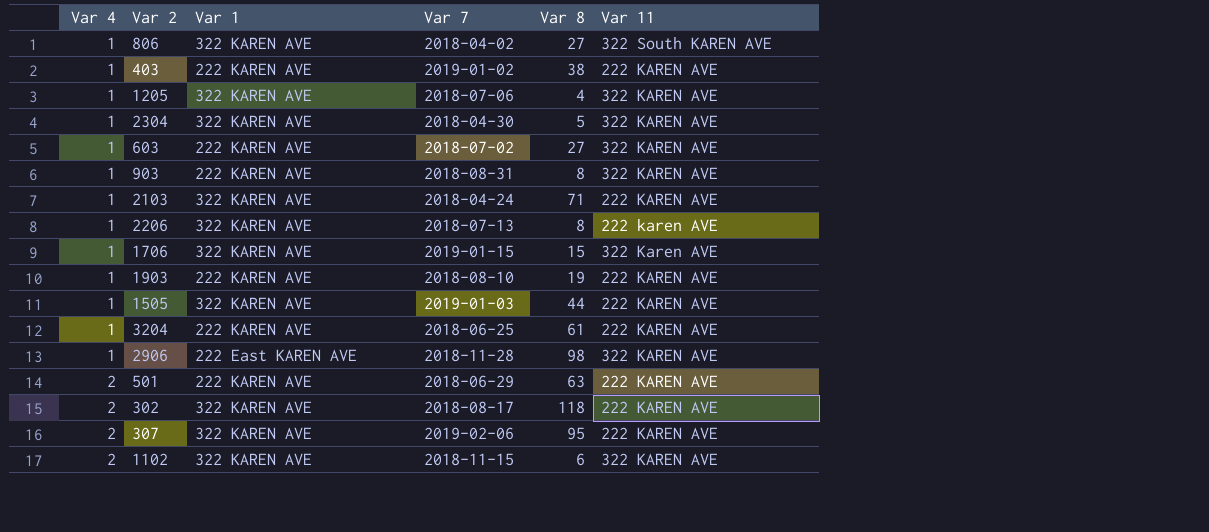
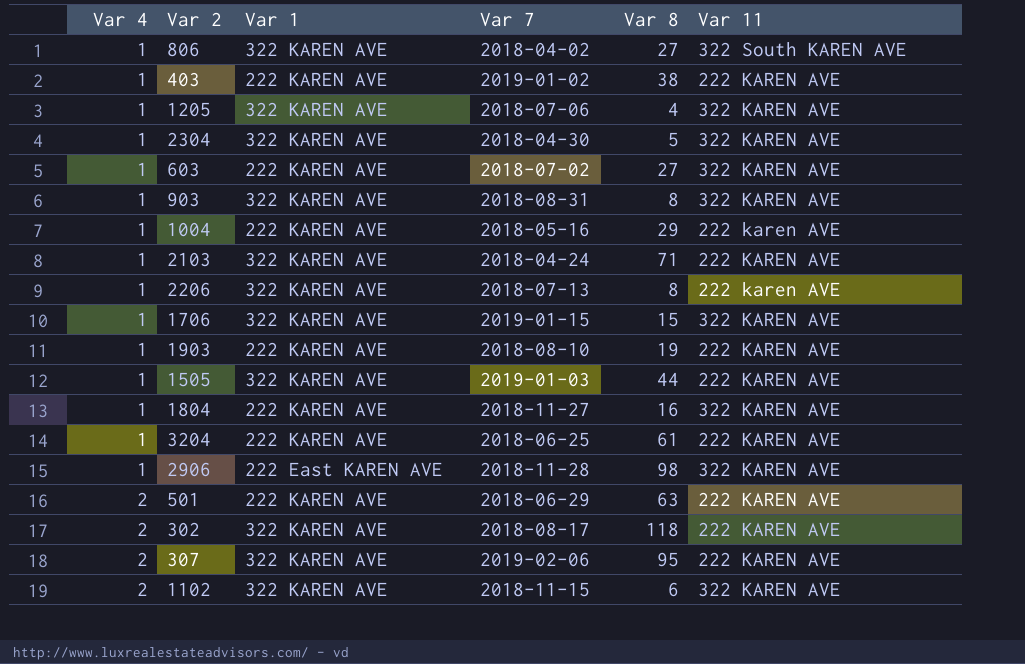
903 | Var 1: 222 KAREN AVE -> 322 KAREN AVE
row 1004: none -> 1 | 222 KAREN AVE | 2018-05-16 | 29 | 222 karen AVE
1706 | Var 11: 322 Karen AVE -> 322 KAREN AVE
row 1804: none -> 1 | 222 KAREN AVE | 2018-11-27 | 16 | 322 KAREN AVE

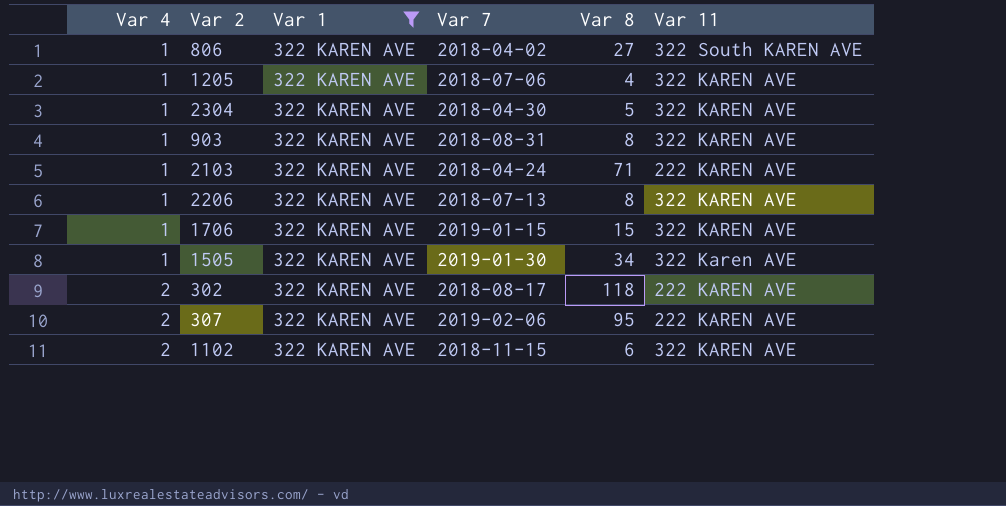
filter: none -> Var 1 = 322 KAREN AVE
2206 | Var 11: 222 karen AVE -> 322 KAREN AVE
1505 | Var 7: 2019-01-03 -> 2019-01-30
1505 | Var 8: 44 -> 34
1505 | Var 11: 222 KAREN AVE -> 322 Karen AVE

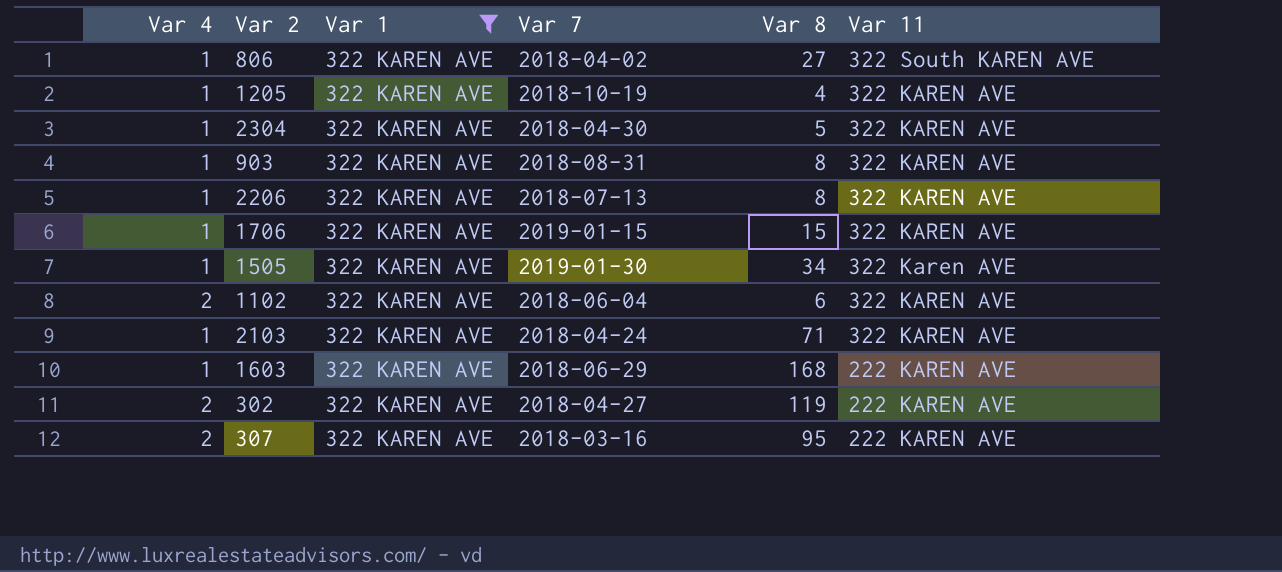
row order: Var 4 ascending -> Var 11 descending
1205 | Var 7: 2018-07-06 -> 2018-10-19
1102 | Var 7: 2018-11-15 -> 2018-06-04
2103 | Var 11: 222 KAREN AVE -> 322 KAREN AVE
row 1603: none -> 1 | 322 KAREN AVE | 2018-06-29 | 168 | 222 KAREN AVE
302 | Var 7: 2018-08-17 -> 2018-04-27
302 | Var 8: 118 -> 119
307 | Var 7: 2019-02-06 -> 2018-03-16

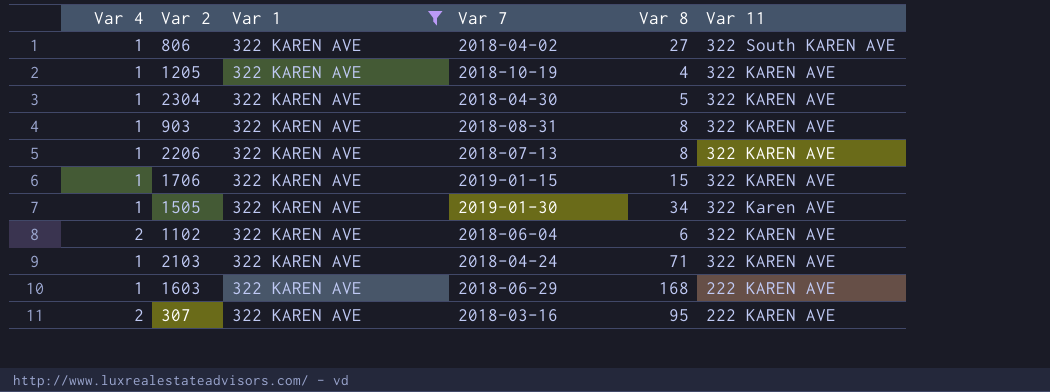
row 302: 2 | 322 KAREN AVE | 2018-04-27 | 119 | 222 KAREN AVE -> none

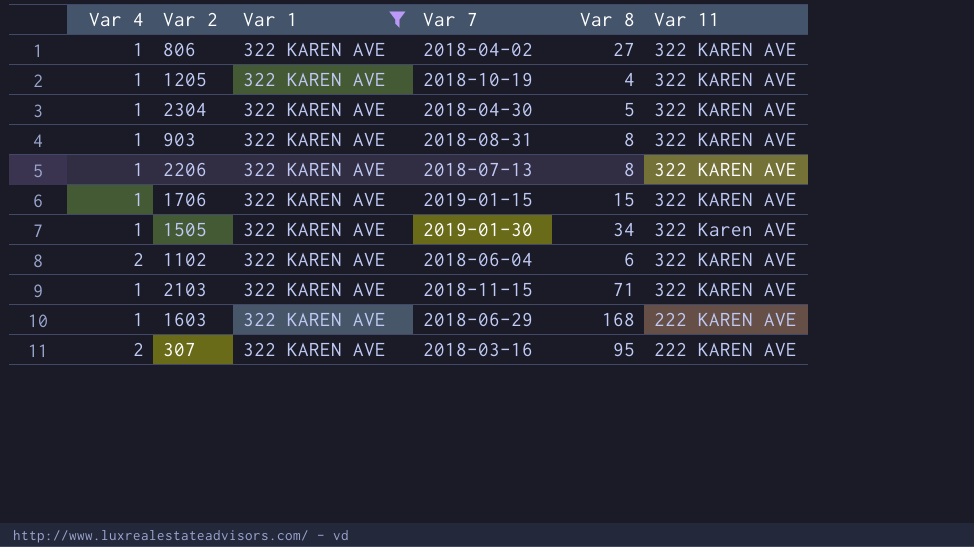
806 | Var 11: 322 South KAREN AVE -> 322 KAREN AVE
2103 | Var 7: 2018-04-24 -> 2018-11-15

